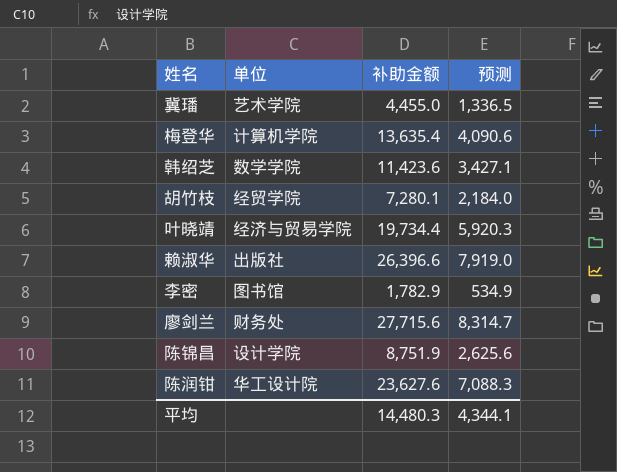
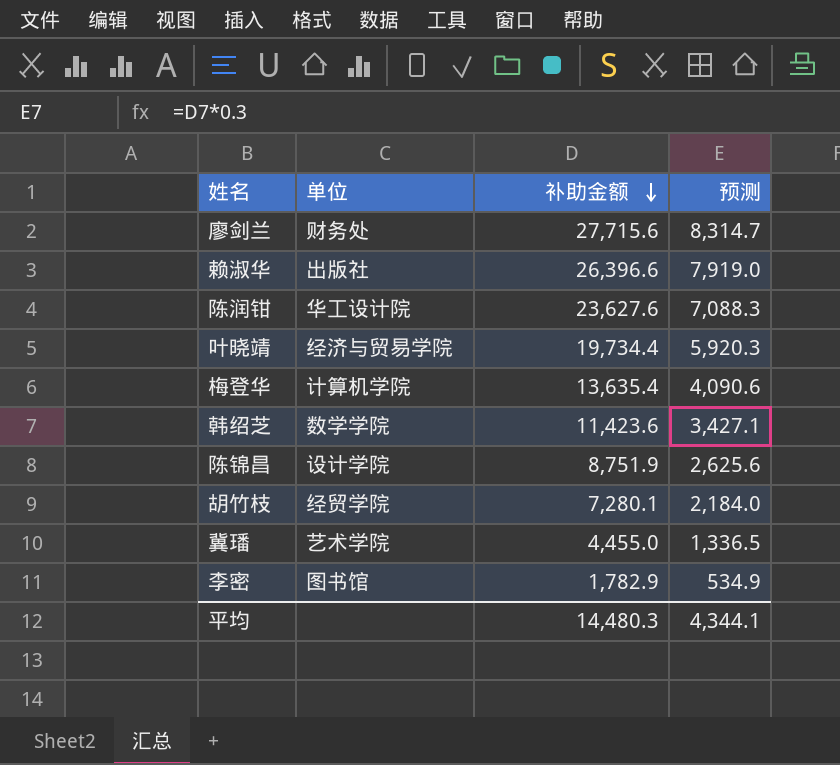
row order: none -> 补助金额 descending

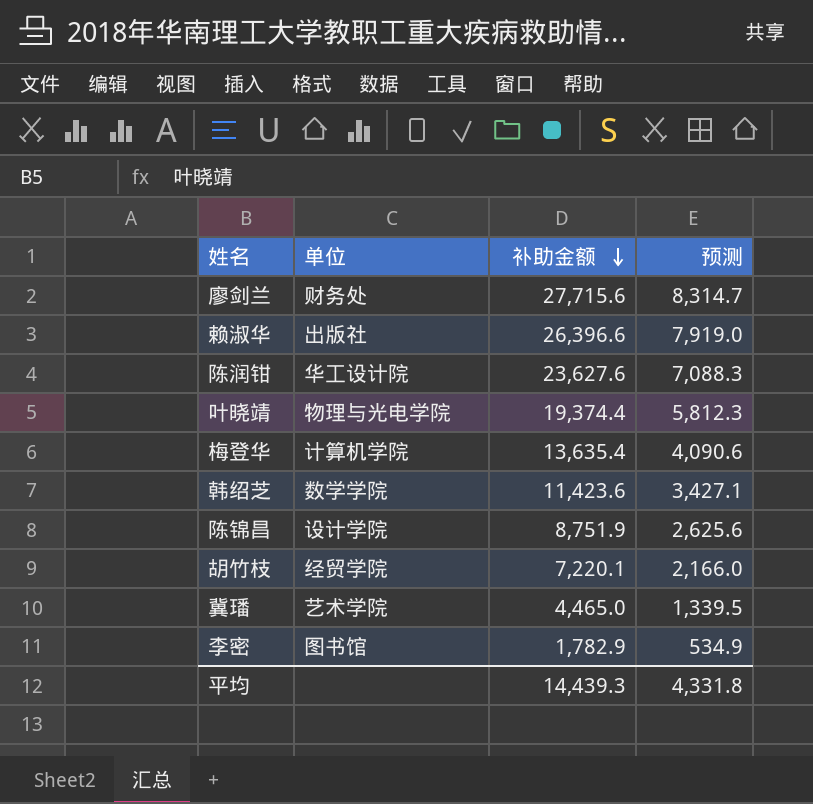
叶晓靖 | 单位: 经济与贸易学院 -> 物理与光电学院
叶晓靖 | 补助金额: 19,734.4 -> 19,374.4
叶晓靖 | 预测: 5,920.3 -> 5,812.3
胡竹枝 | 补助金额: 7,280.1 -> 7,220.1
胡竹枝 | 预测: 2,184.0 -> 2,166.0
冀璠 | 补助金额: 4,455.0 -> 4,465.0
冀璠 | 预测: 1,336.5 -> 1,339.5
平均 | 补助金额: 14,480.3 -> 14,439.3
平均 | 预测: 4,344.1 -> 4,331.8

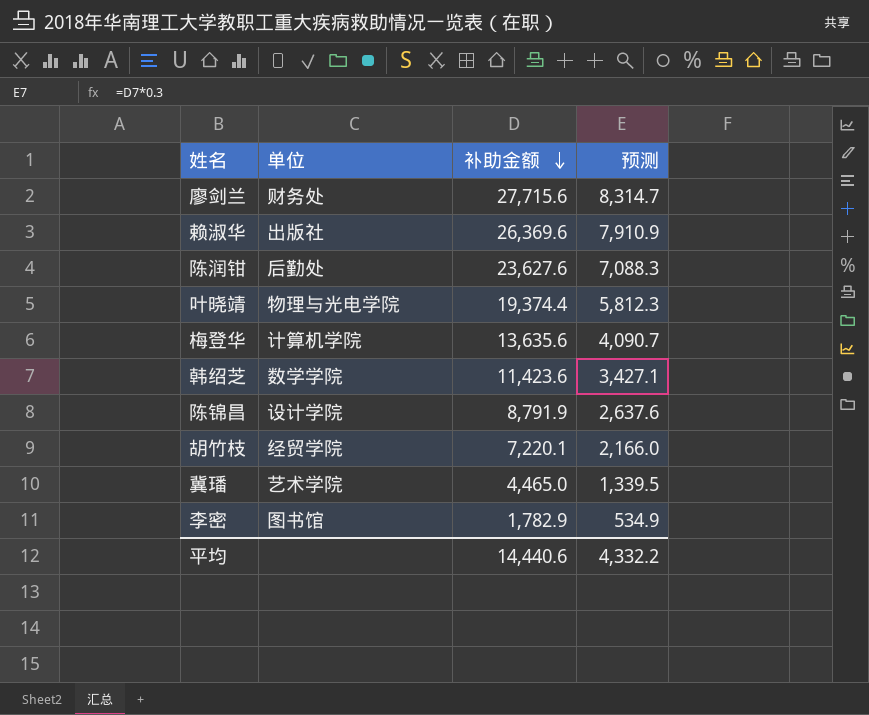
赖淑华 | 补助金额: 26,396.6 -> 26,369.6
赖淑华 | 预测: 7,919.0 -> 7,910.9
陈润钳 | 单位: 华工设计院 -> 后勤处
梅登华 | 补助金额: 13,635.4 -> 13,635.6
梅登华 | 预测: 4,090.6 -> 4,090.7
陈锦昌 | 补助金额: 8,751.9 -> 8,791.9
陈锦昌 | 预测: 2,625.6 -> 2,637.6
平均 | 补助金额: 14,439.3 -> 14,440.6
平均 | 预测: 4,331.8 -> 4,332.2

